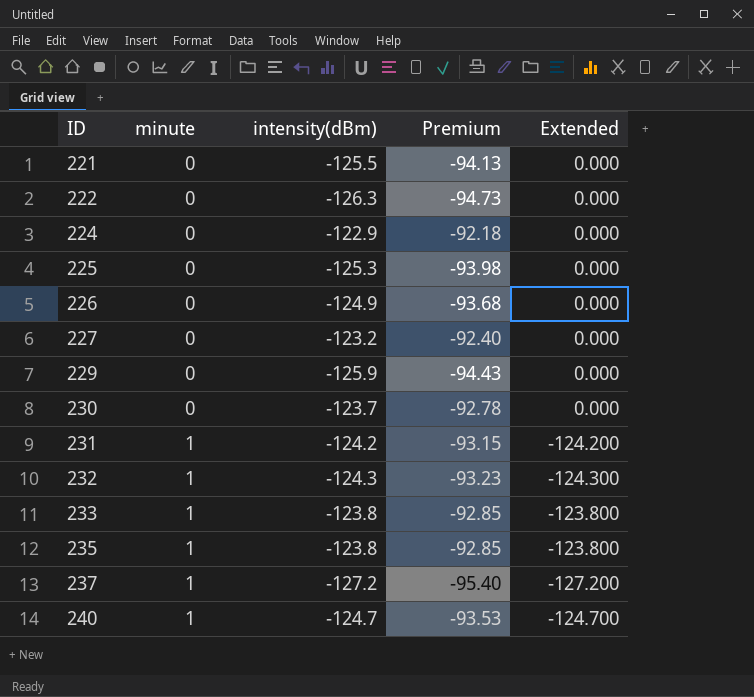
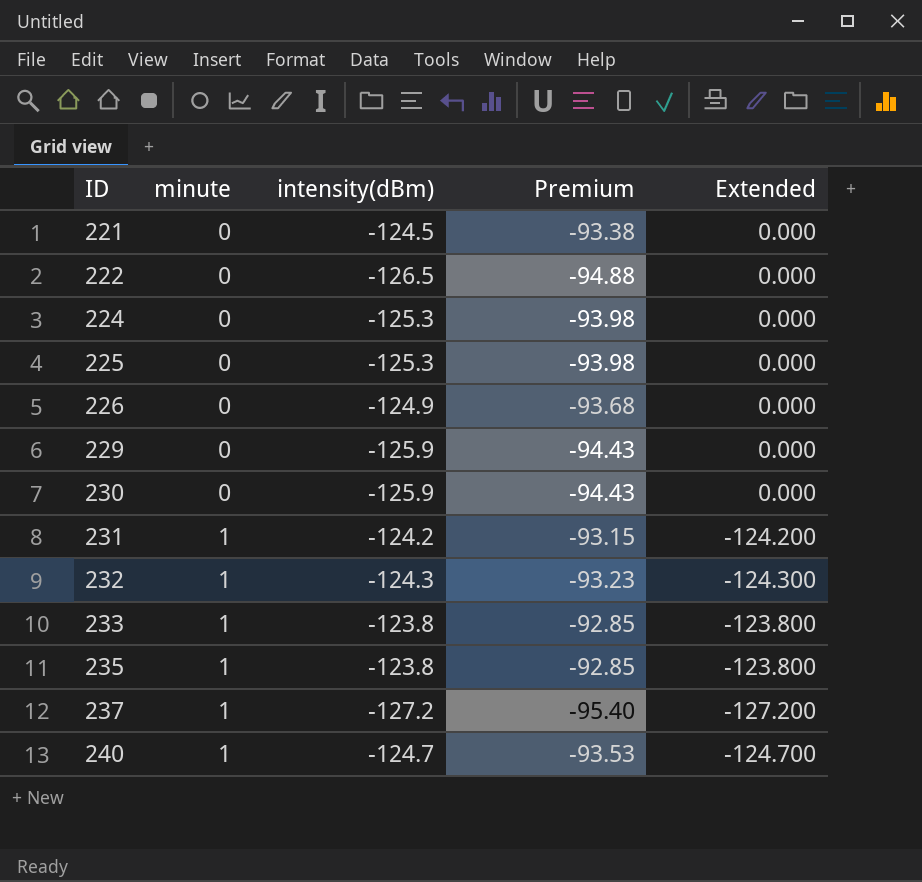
row 227: 0 | -123.2 | -92.40 | 0.000 -> none
221 | intensity(dBm): -125.5 -> -124.5
221 | Premium: -94.13 -> -93.38
222 | intensity(dBm): -126.3 -> -126.5
222 | Premium: -94.73 -> -94.88
224 | intensity(dBm): -122.9 -> -125.3
224 | Premium: -92.18 -> -93.98
230 | intensity(dBm): -123.7 -> -125.9
230 | Premium: -92.78 -> -94.43

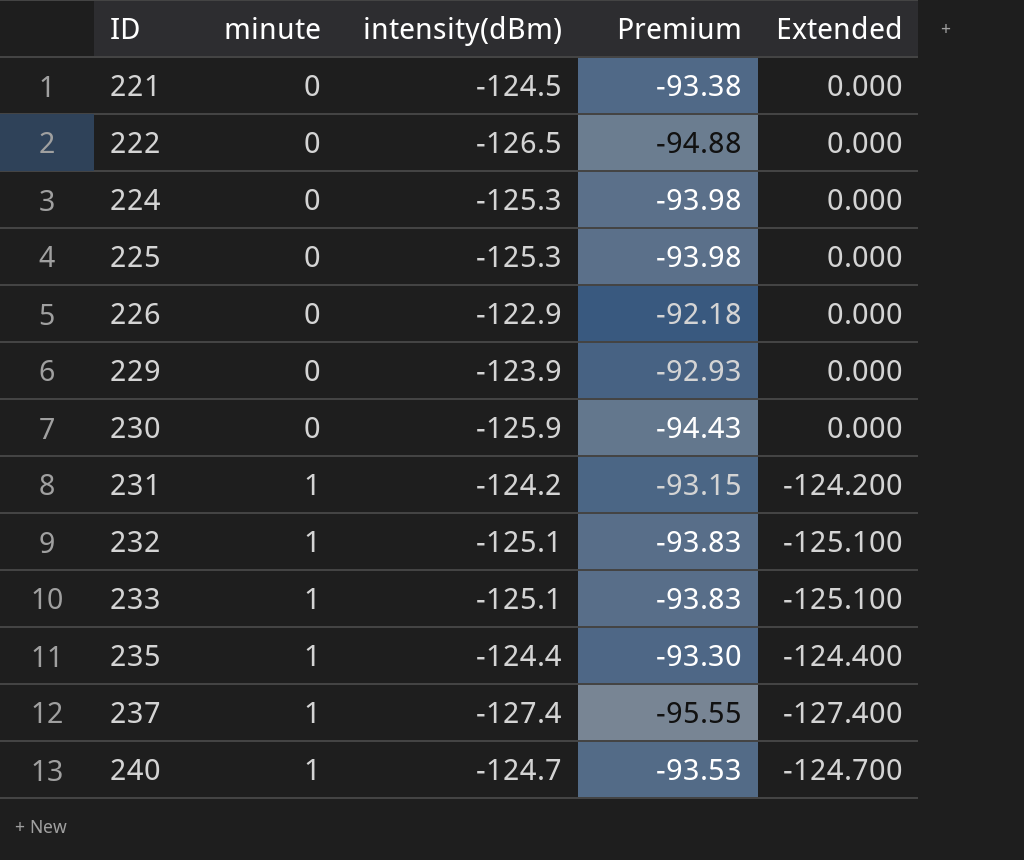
226 | intensity(dBm): -124.9 -> -122.9
226 | Premium: -93.68 -> -92.18
229 | intensity(dBm): -125.9 -> -123.9
229 | Premium: -94.43 -> -92.93
232 | intensity(dBm): -124.3 -> -125.1
232 | Premium: -93.23 -> -93.83
232 | Extended: -124.300 -> -125.100
233 | intensity(dBm): -123.8 -> -125.1
233 | Premium: -92.85 -> -93.83
233 | Extended: -123.800 -> -125.100
235 | intensity(dBm): -123.8 -> -124.4
235 | Premium: -92.85 -> -93.30
235 | Extended: -123.800 -> -124.400
237 | intensity(dBm): -127.2 -> -127.4
237 | Premium: -95.40 -> -95.55
237 | Extended: -127.200 -> -127.400

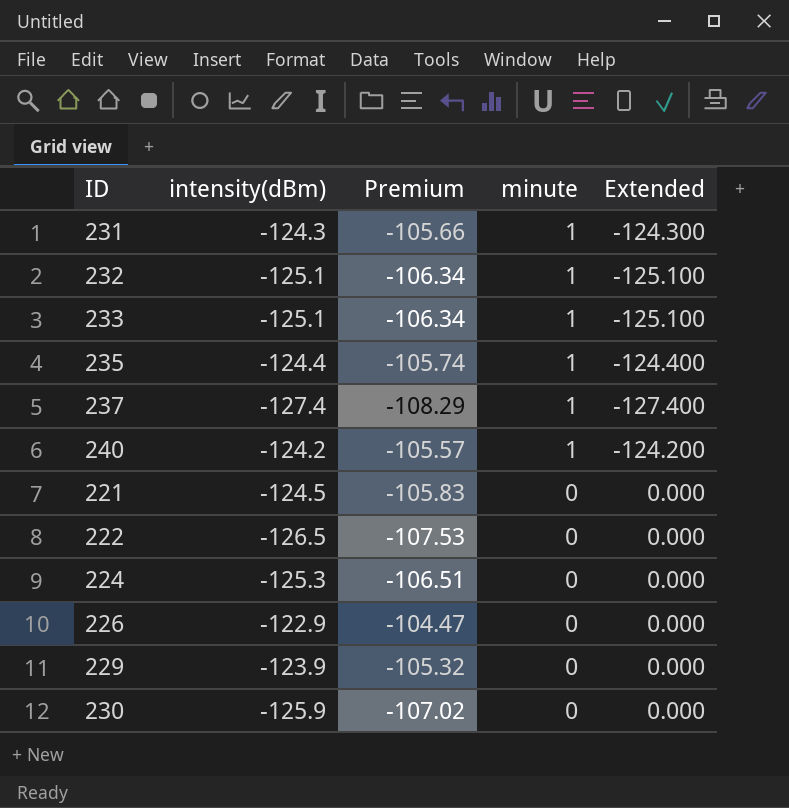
row order: ID ascending -> minute descending
column Premium | formula: [intensity(dBm)] * 0.75 -> [intensity(dBm)] * 0.85
column minute | position: 2 -> 4
row 225: 0 | -125.3 | -93.98 | 0.000 -> none
231 | intensity(dBm): -124.2 -> -124.3
231 | Extended: -124.200 -> -124.300
240 | intensity(dBm): -124.7 -> -124.2
240 | Extended: -124.700 -> -124.200

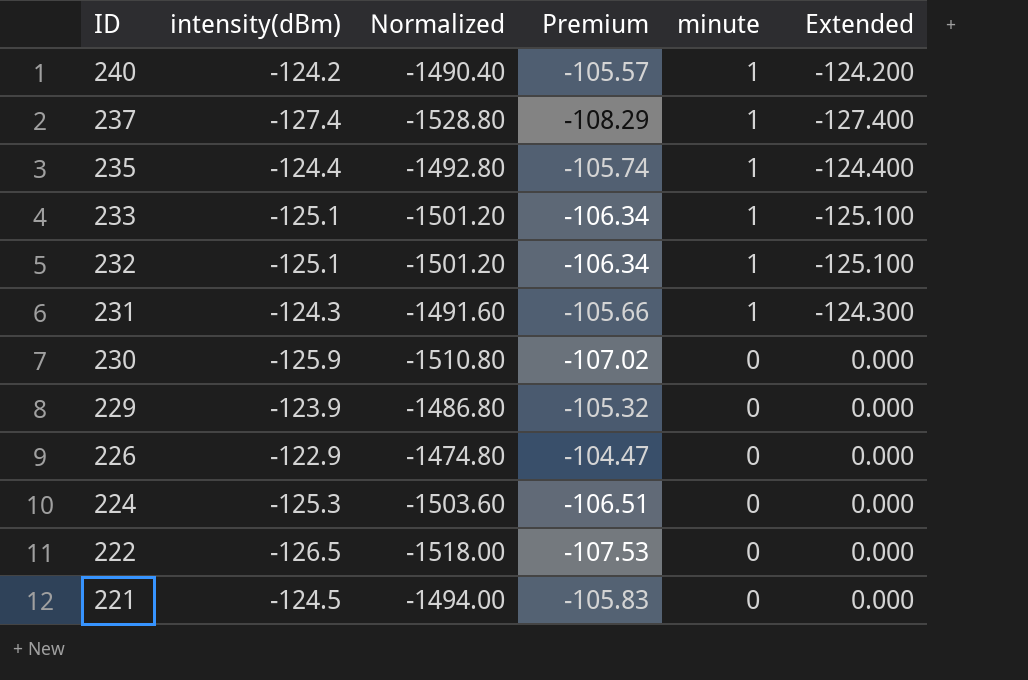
row order: minute descending -> ID descending
column Normalized | formula: none -> [intensity(dBm)] * 12

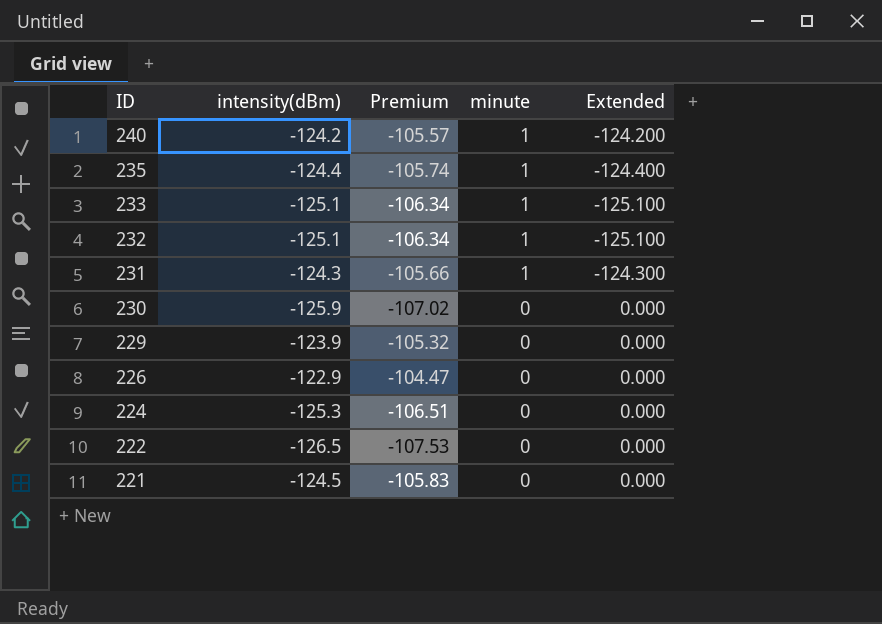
column Normalized | formula: [intensity(dBm)] * 12 -> none
row 237: -127.4 | -1528.80 | -108.29 | 1 | -127.400 -> none

